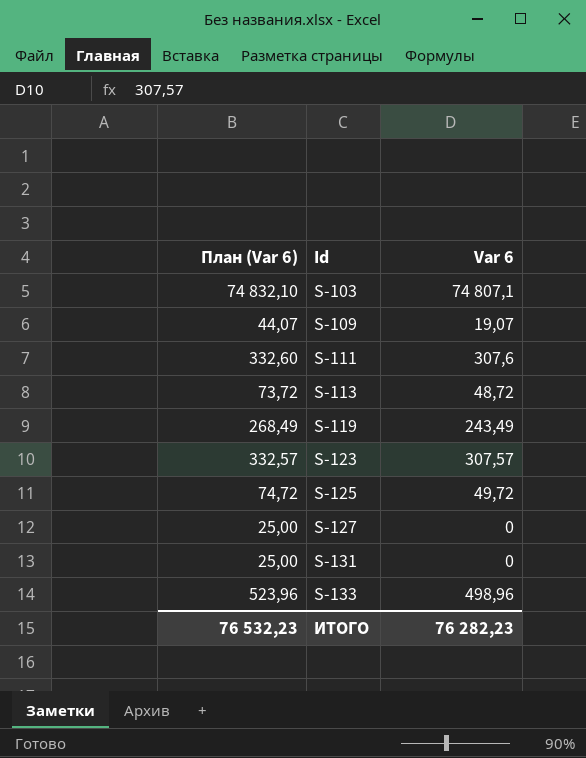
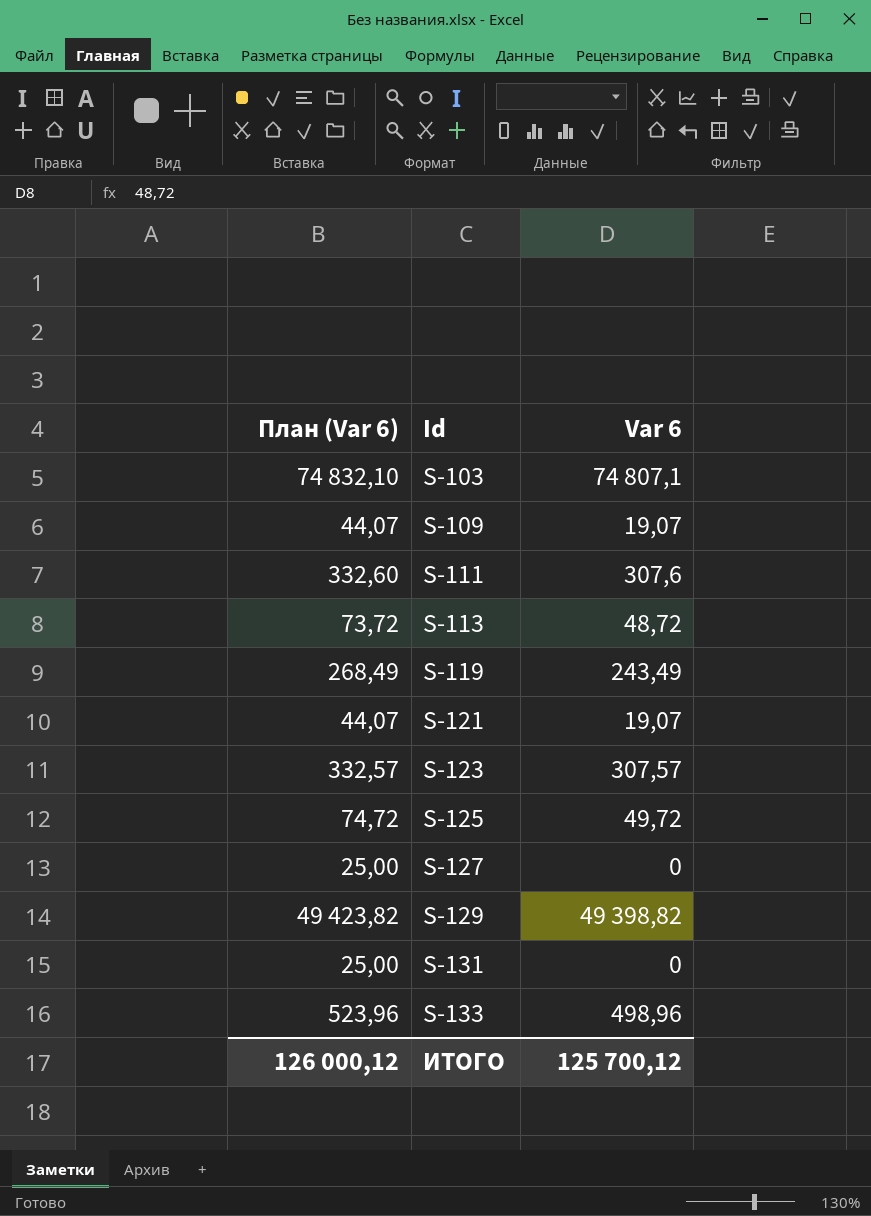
row S-121: none -> 44,07 | 19,07
row S-129: none -> 49 423,82 | 49 398,82
ИТОГО | План (Var 6): 76 532,23 -> 126 000,12
ИТОГО | Var 6: 76 282,23 -> 125 700,12

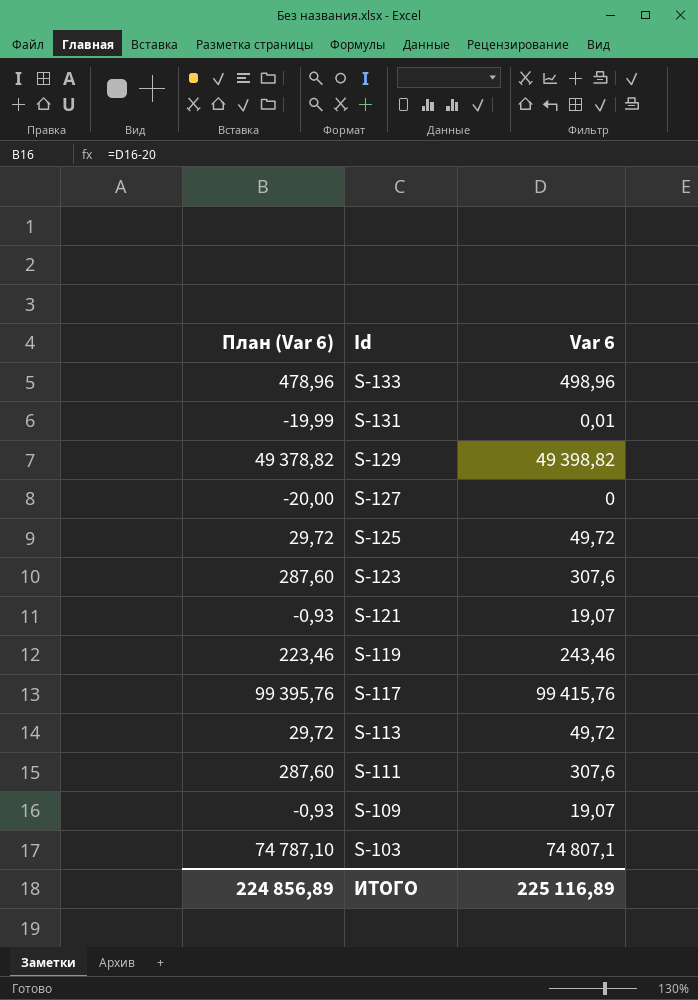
row order: Id ascending -> Id descending
column План (Var 6) | formula: [Var 6] + 25 -> [Var 6] - 20
S-131 | Var 6: 0 -> 0,01
S-123 | Var 6: 307,57 -> 307,6
S-119 | Var 6: 243,49 -> 243,46
row S-117: none -> 99 395,76 | 99 415,76
S-113 | Var 6: 48,72 -> 49,72
ИТОГО | План (Var 6): 126 000,12 -> 224 856,89
ИТОГО | Var 6: 125 700,12 -> 225 116,89

